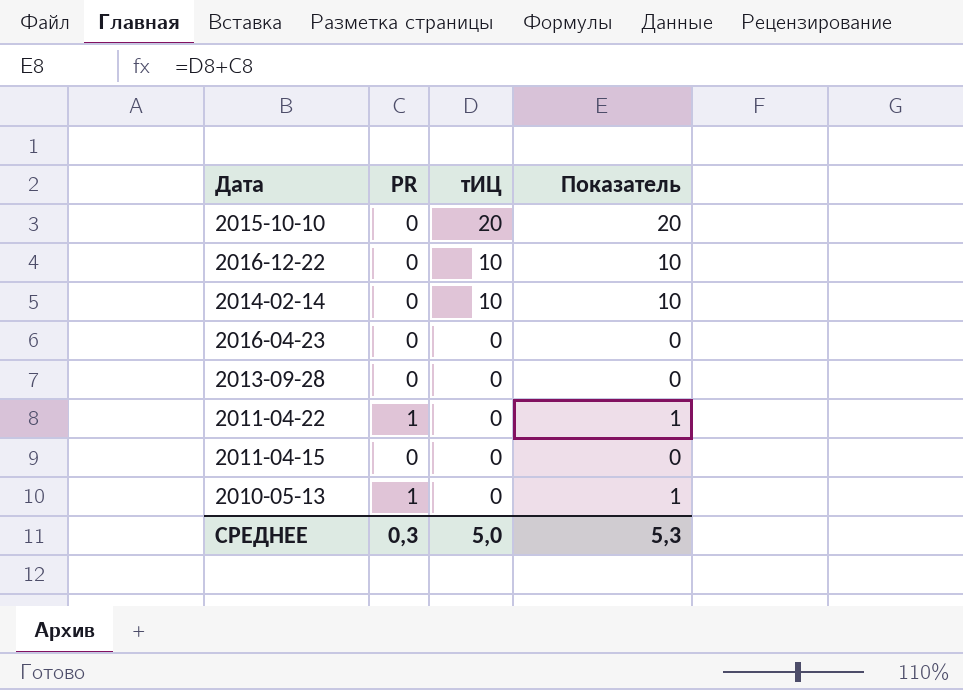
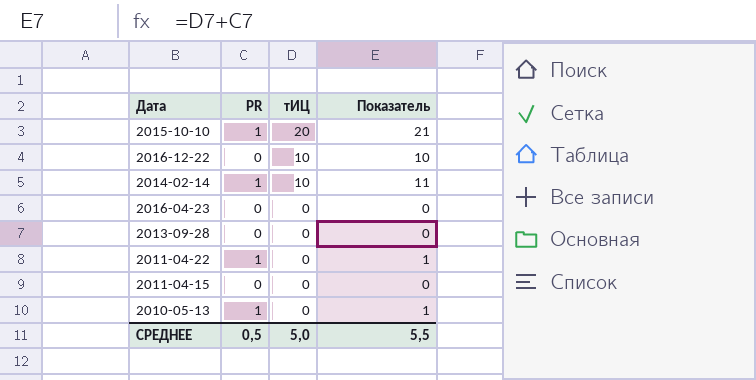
2015-10-10 | PR: 0 -> 1
2015-10-10 | Показатель: 20 -> 21
2014-02-14 | PR: 0 -> 1
2014-02-14 | Показатель: 10 -> 11
СРЕДНЕЕ | PR: 0,3 -> 0,5
СРЕДНЕЕ | Показатель: 5,3 -> 5,5

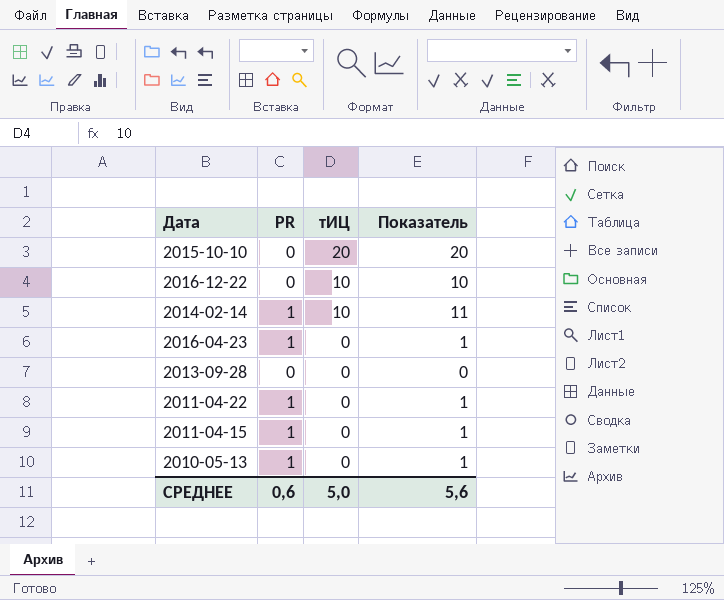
2015-10-10 | PR: 1 -> 0
2015-10-10 | Показатель: 21 -> 20
2016-04-23 | PR: 0 -> 1
2016-04-23 | Показатель: 0 -> 1
2011-04-15 | PR: 0 -> 1
2011-04-15 | Показатель: 0 -> 1
СРЕДНЕЕ | PR: 0,5 -> 0,6
СРЕДНЕЕ | Показатель: 5,5 -> 5,6

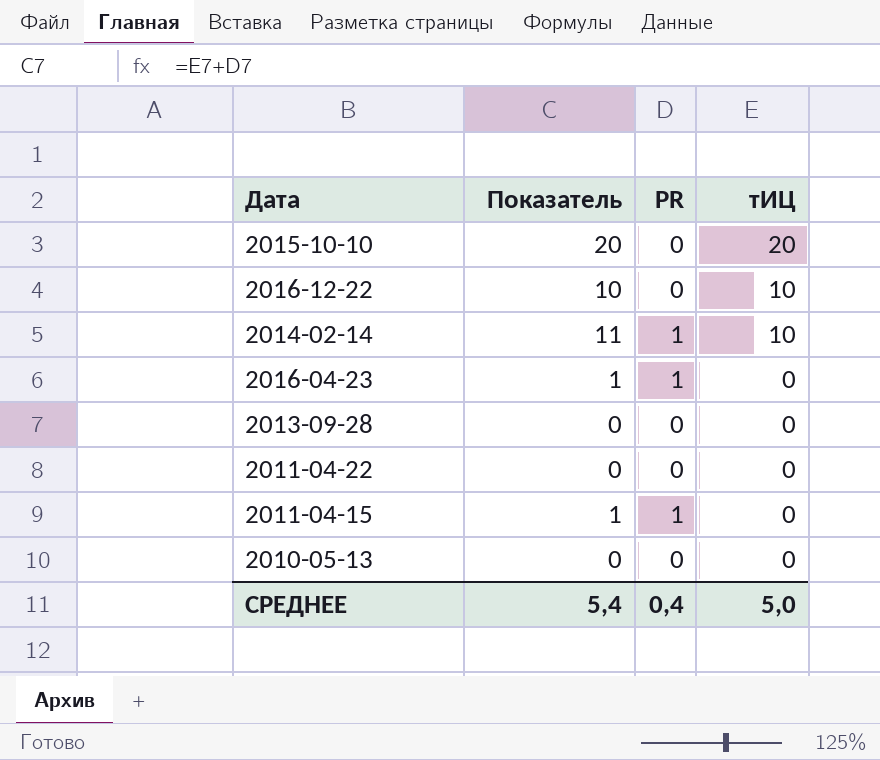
column Показатель | position: 4 -> 2
2011-04-22 | Показатель: 1 -> 0
2011-04-22 | PR: 1 -> 0
2010-05-13 | Показатель: 1 -> 0
2010-05-13 | PR: 1 -> 0
СРЕДНЕЕ | Показатель: 5,6 -> 5,4
СРЕДНЕЕ | PR: 0,6 -> 0,4

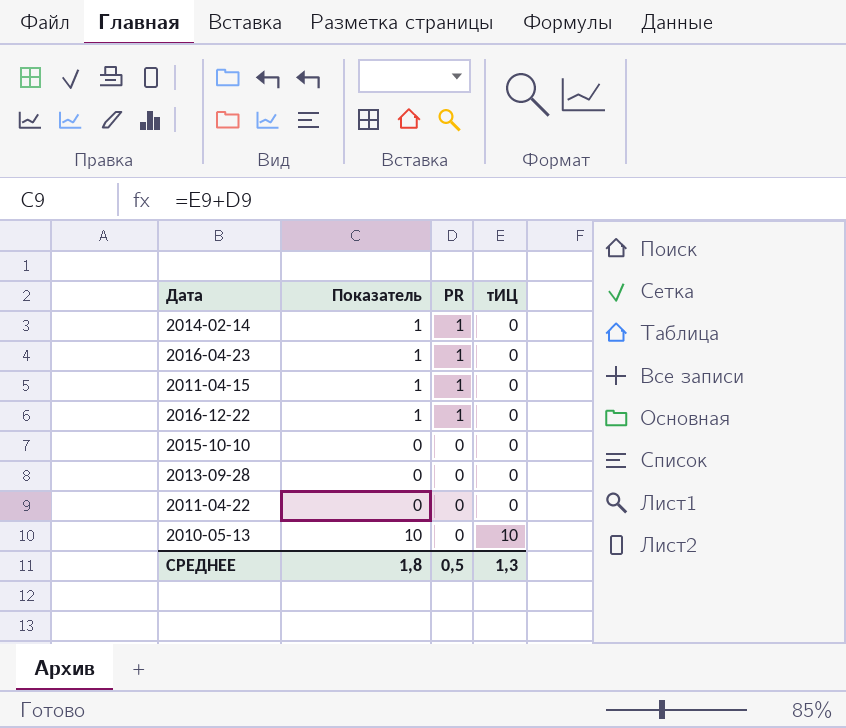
row order: тИЦ descending -> PR descending
2014-02-14 | Показатель: 11 -> 1
2014-02-14 | тИЦ: 10 -> 0
2016-12-22 | Показатель: 10 -> 1
2016-12-22 | PR: 0 -> 1
2016-12-22 | тИЦ: 10 -> 0
2015-10-10 | Показатель: 20 -> 0
2015-10-10 | тИЦ: 20 -> 0
2010-05-13 | Показатель: 0 -> 10
2010-05-13 | тИЦ: 0 -> 10
СРЕДНЕЕ | Показатель: 5,4 -> 1,8
СРЕДНЕЕ | PR: 0,4 -> 0,5
СРЕДНЕЕ | тИЦ: 5,0 -> 1,3

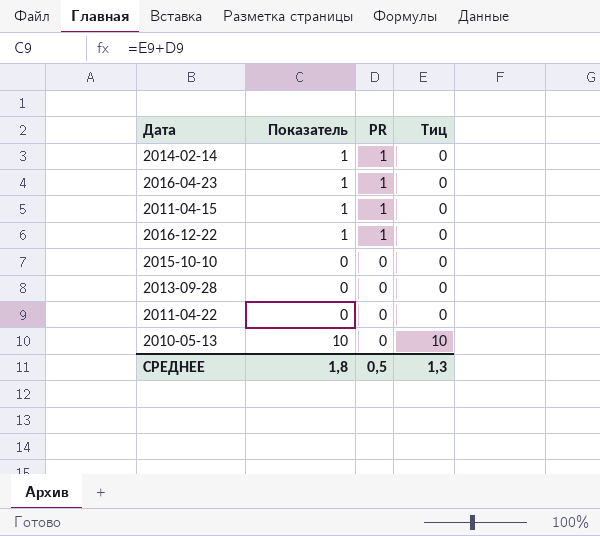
column name: тИЦ -> Тиц

